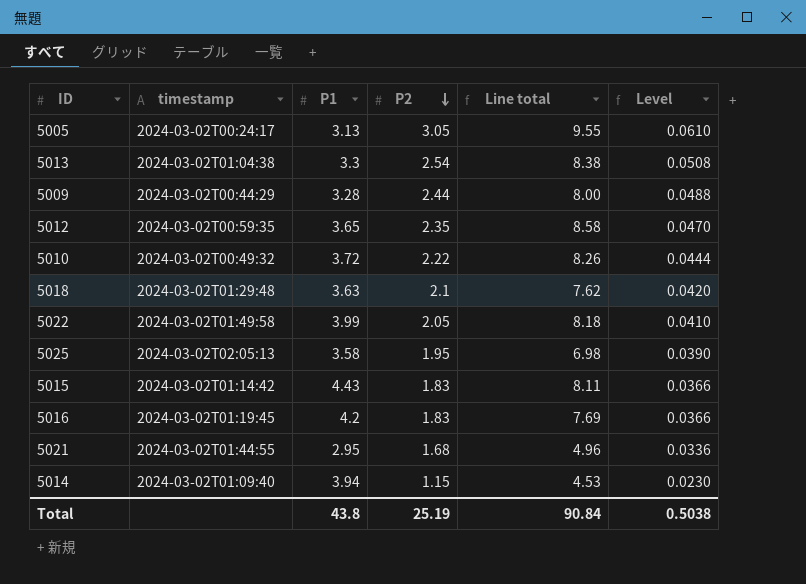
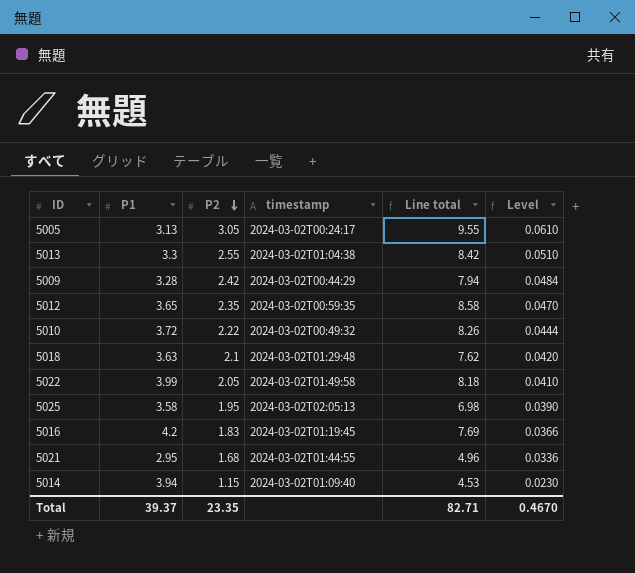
column timestamp | position: 2 -> 4
row 5015: 2024-03-02T01:14:42 | 4.43 | 1.83 | 8.11 | 0.0366 -> none
5013 | P2: 2.54 -> 2.55
5013 | Line total: 8.38 -> 8.42
5013 | Level: 0.0508 -> 0.0510
5009 | P2: 2.44 -> 2.42
5009 | Line total: 8.00 -> 7.94
5009 | Level: 0.0488 -> 0.0484
Total | P1: 43.8 -> 39.37
Total | P2: 25.19 -> 23.35
Total | Line total: 90.84 -> 82.71
Total | Level: 0.5038 -> 0.4670

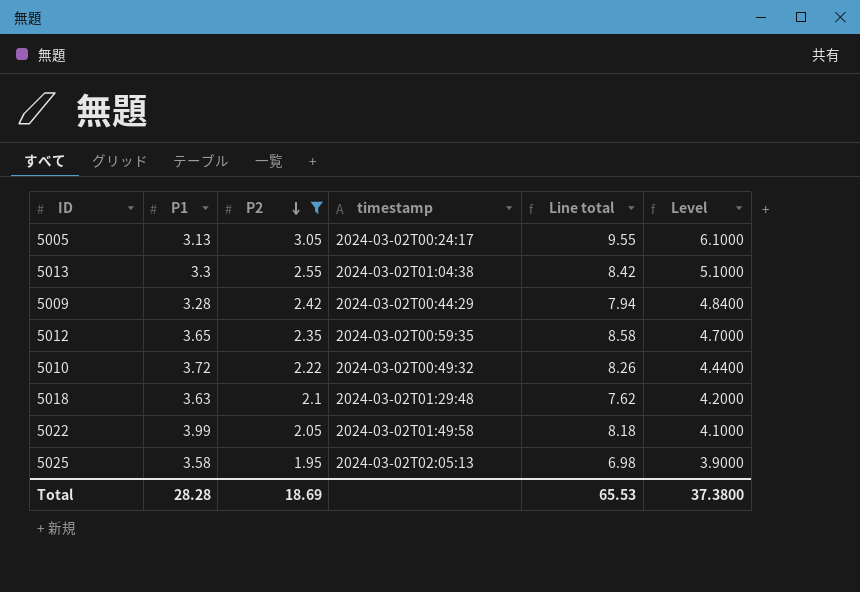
filter: none -> P2 >= 1.95
column Level | formula: [P2] * 0.02 -> [P2] * 2
Total | P1: 39.37 -> 28.28
Total | P2: 23.35 -> 18.69
Total | Line total: 82.71 -> 65.53
Total | Level: 0.4670 -> 37.3800

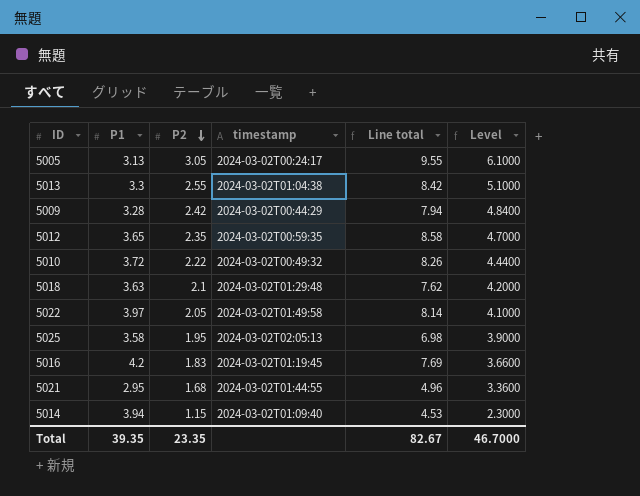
filter: P2 >= 1.95 -> none
5022 | P1: 3.99 -> 3.97
5022 | Line total: 8.18 -> 8.14
Total | P1: 28.28 -> 39.35
Total | P2: 18.69 -> 23.35
Total | Line total: 65.53 -> 82.67
Total | Level: 37.3800 -> 46.7000

